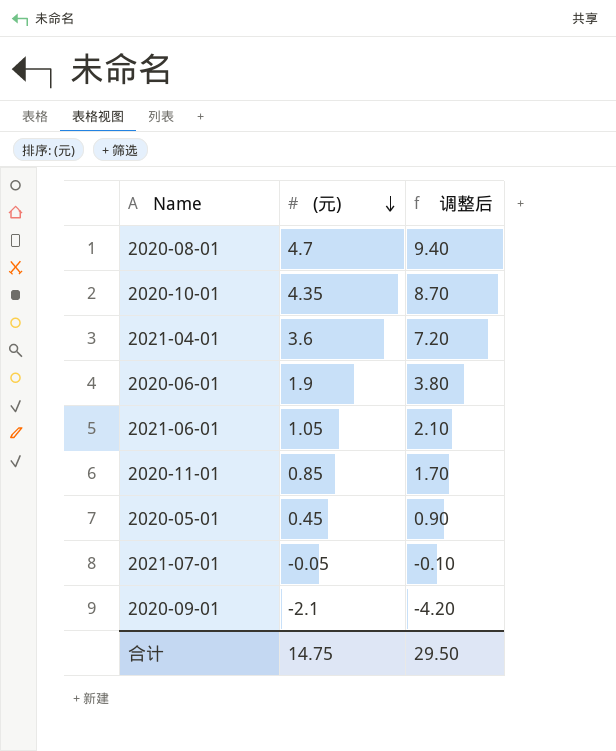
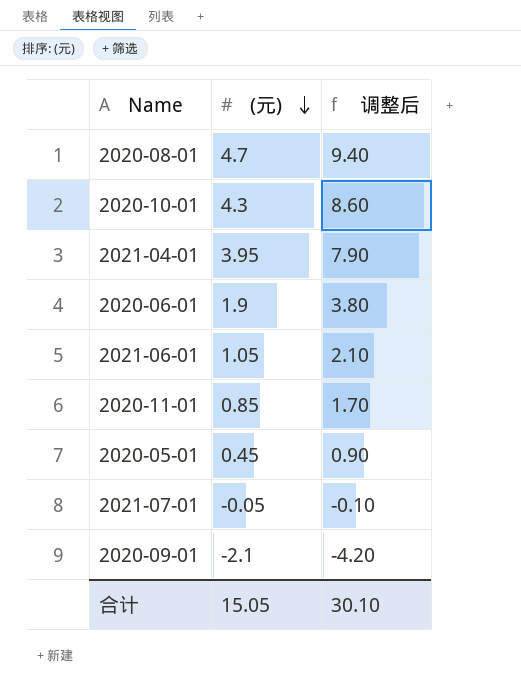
2020-10-01 | (元): 4.35 -> 4.3
2020-10-01 | 调整后: 8.70 -> 8.60
2021-04-01 | (元): 3.6 -> 3.95
2021-04-01 | 调整后: 7.20 -> 7.90
合计 | (元): 14.75 -> 15.05
合计 | 调整后: 29.50 -> 30.10

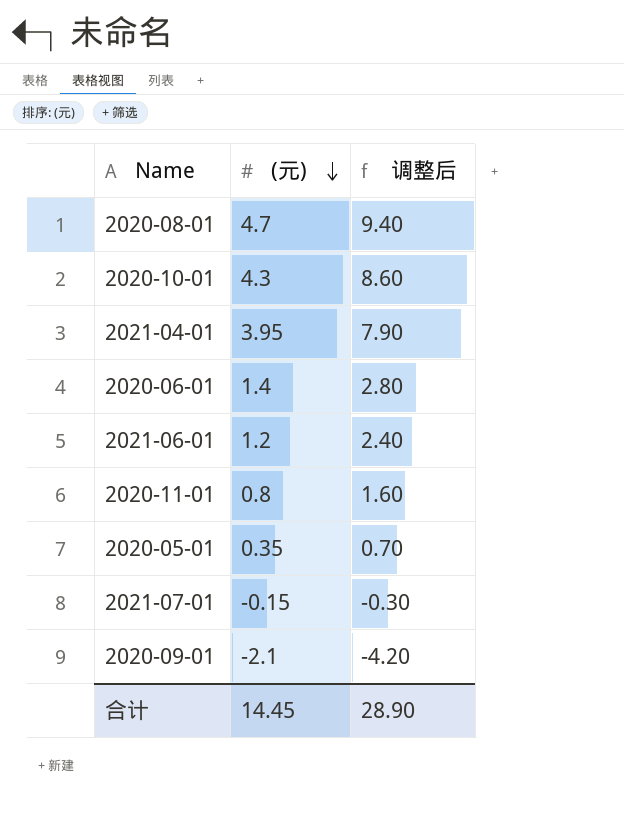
2020-06-01 | (元): 1.9 -> 1.4
2020-06-01 | 调整后: 3.80 -> 2.80
2021-06-01 | (元): 1.05 -> 1.2
2021-06-01 | 调整后: 2.10 -> 2.40
2020-11-01 | (元): 0.85 -> 0.8
2020-11-01 | 调整后: 1.70 -> 1.60
2020-05-01 | (元): 0.45 -> 0.35
2020-05-01 | 调整后: 0.90 -> 0.70
2021-07-01 | (元): -0.05 -> -0.15
2021-07-01 | 调整后: -0.10 -> -0.30
合计 | (元): 15.05 -> 14.45
合计 | 调整后: 30.10 -> 28.90

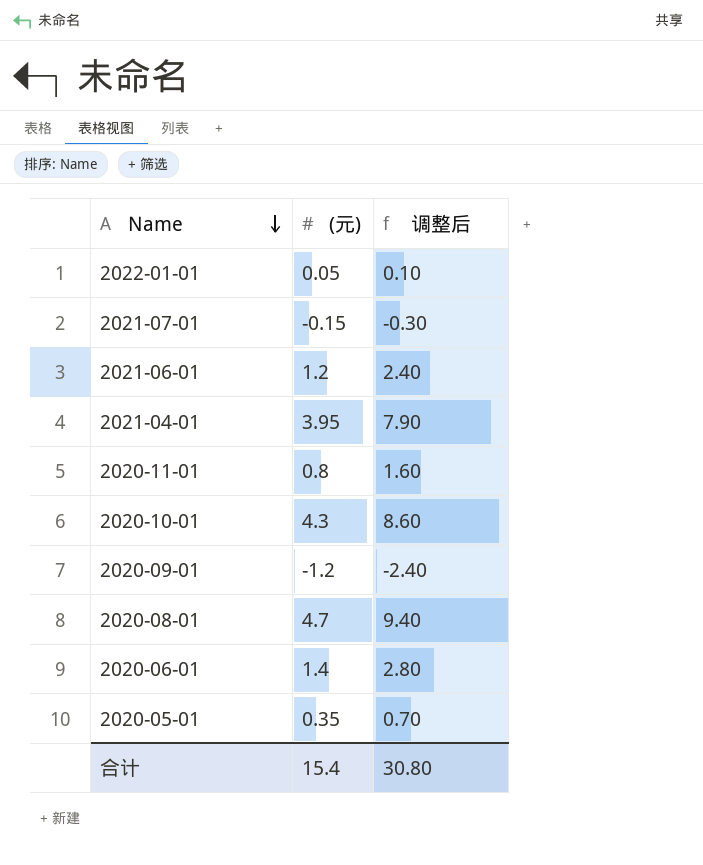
row order: (元) descending -> Name descending
row 2022-01-01: none -> 0.05 | 0.10
2020-09-01 | (元): -2.1 -> -1.2
2020-09-01 | 调整后: -4.20 -> -2.40
合计 | (元): 14.45 -> 15.4
合计 | 调整后: 28.90 -> 30.80

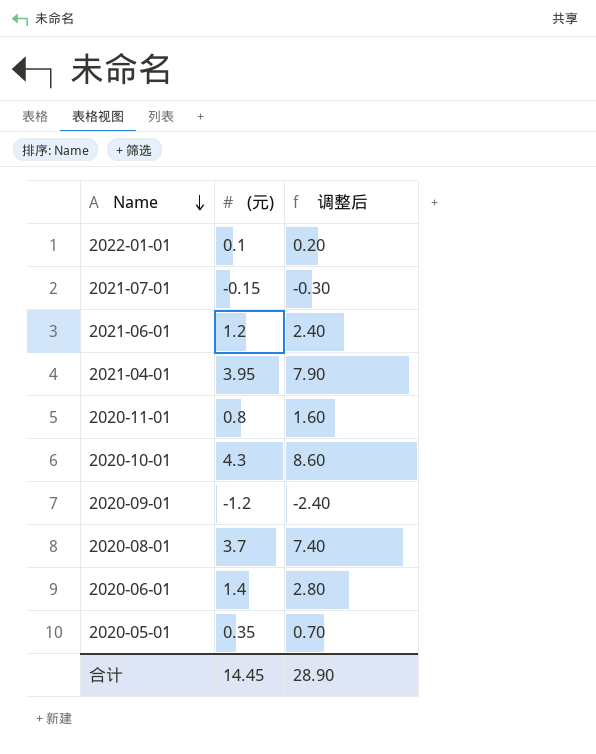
2022-01-01 | (元): 0.05 -> 0.1
2022-01-01 | 调整后: 0.10 -> 0.20
2020-08-01 | (元): 4.7 -> 3.7
2020-08-01 | 调整后: 9.40 -> 7.40
合计 | (元): 15.4 -> 14.45
合计 | 调整后: 30.80 -> 28.90

